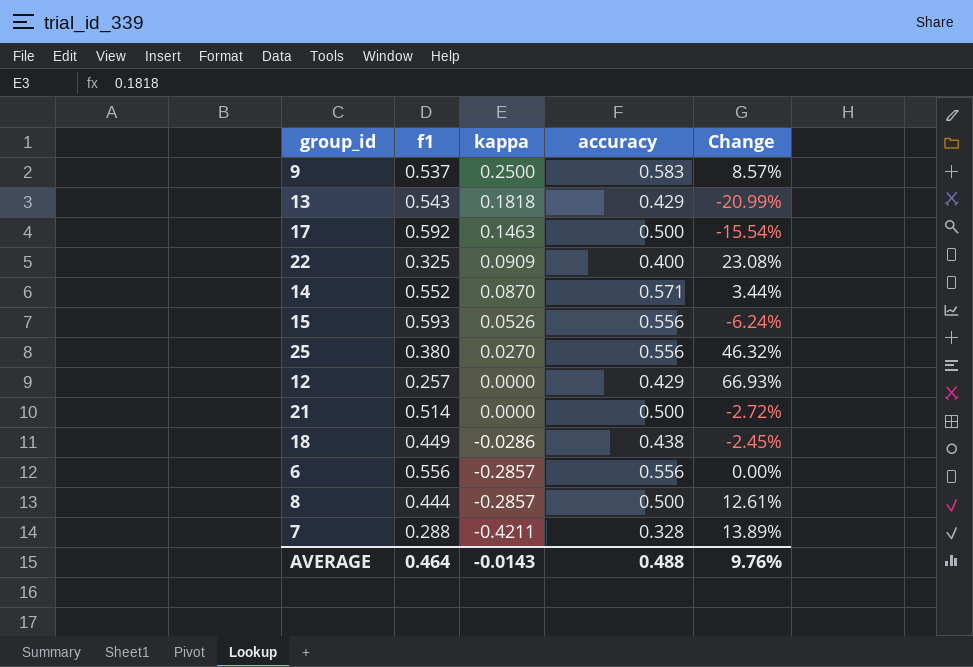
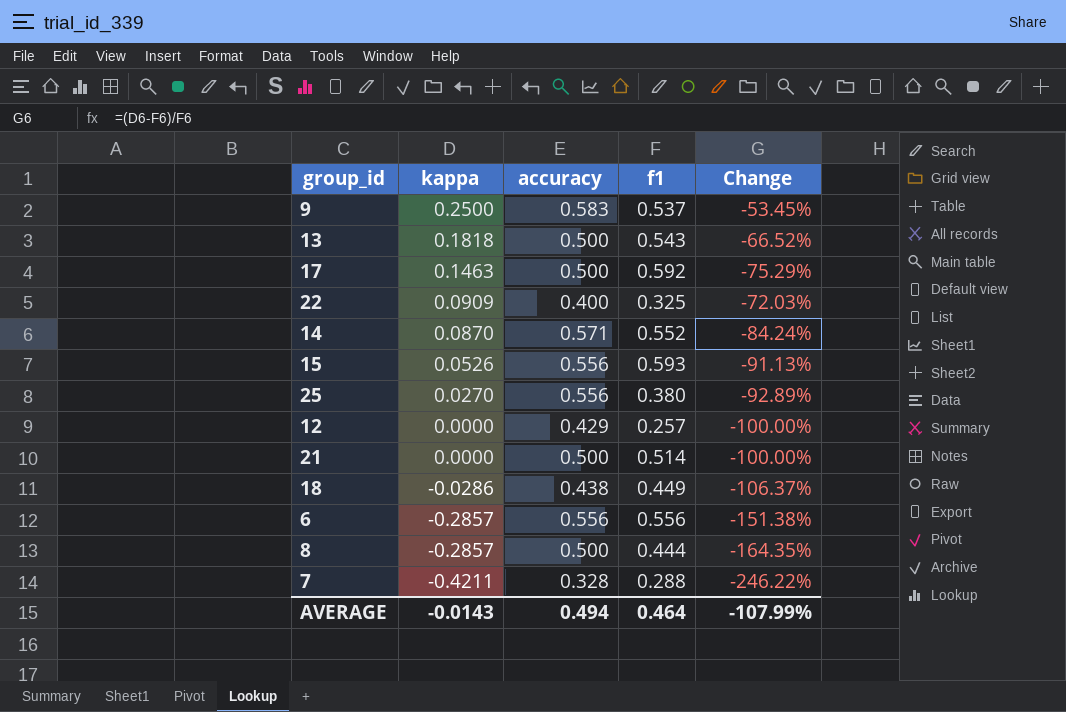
column f1 | position: 2 -> 4
column Change | formula: ([accuracy] - [f1]) / [f1] -> ([kappa] - [f1]) / [f1]
13 | accuracy: 0.429 -> 0.500
AVERAGE | accuracy: 0.488 -> 0.494
AVERAGE | Change: 9.76% -> -107.99%

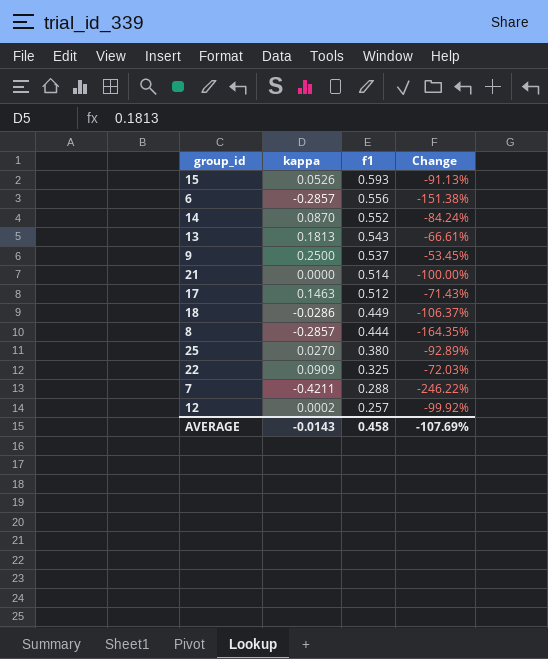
row order: kappa descending -> f1 descending
column accuracy | position: 3 -> none
13 | kappa: 0.1818 -> 0.1813
13 | Change: -66.52% -> -66.61%
17 | f1: 0.592 -> 0.512
17 | Change: -75.29% -> -71.43%
12 | kappa: 0.0000 -> 0.0002
12 | Change: -100.00% -> -99.92%
AVERAGE | f1: 0.464 -> 0.458
AVERAGE | Change: -107.99% -> -107.69%

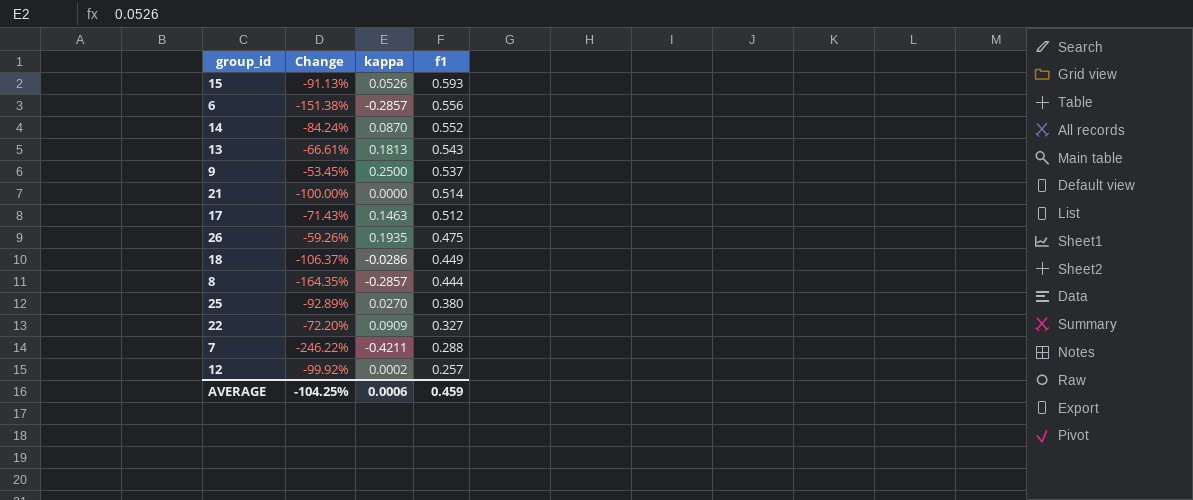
column Change | position: 4 -> 2
row 26: none -> -59.26% | 0.1935 | 0.475
22 | Change: -72.03% -> -72.20%
22 | f1: 0.325 -> 0.327
AVERAGE | Change: -107.69% -> -104.25%
AVERAGE | kappa: -0.0143 -> 0.0006
AVERAGE | f1: 0.458 -> 0.459

